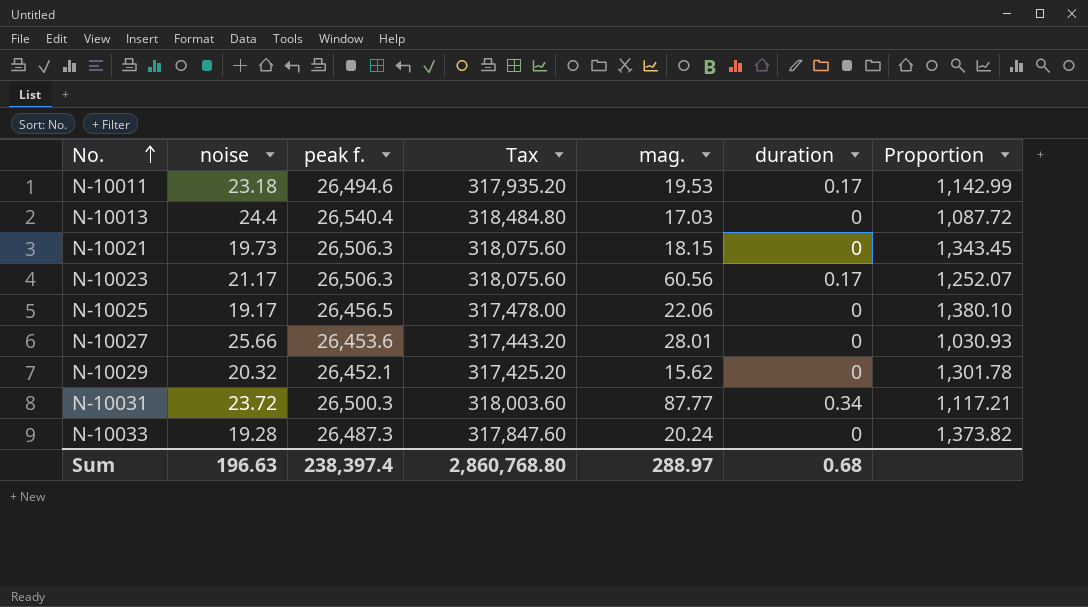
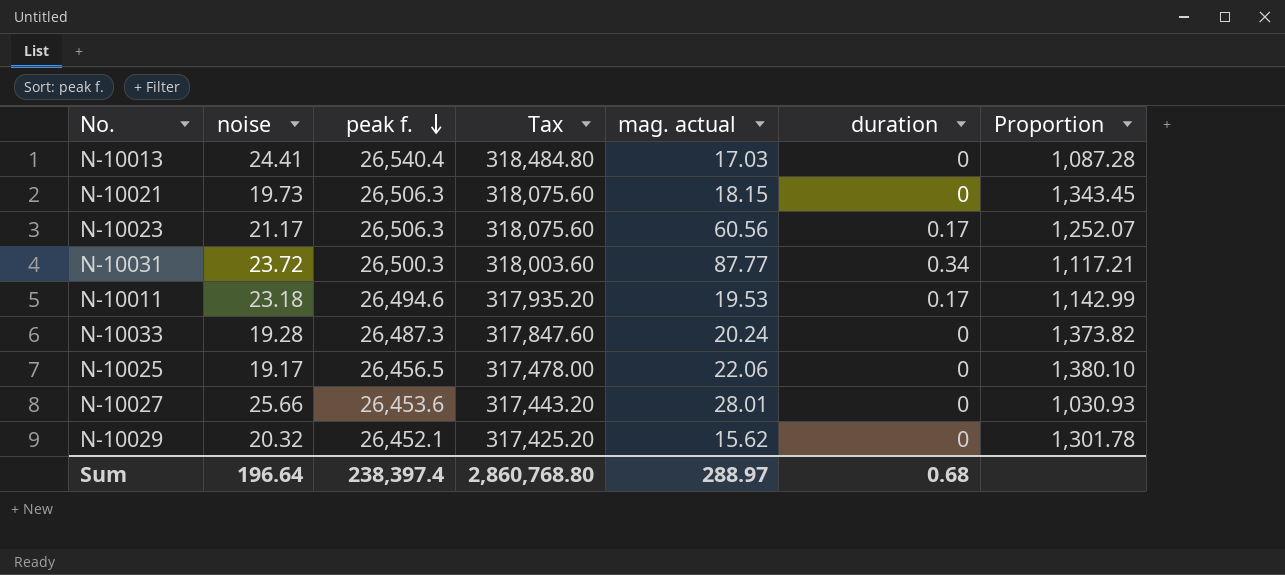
row order: No. ascending -> peak f. descending
column name: mag. -> mag. actual
N-10013 | noise: 24.4 -> 24.41
N-10013 | Proportion: 1,087.72 -> 1,087.28
Sum | noise: 196.63 -> 196.64

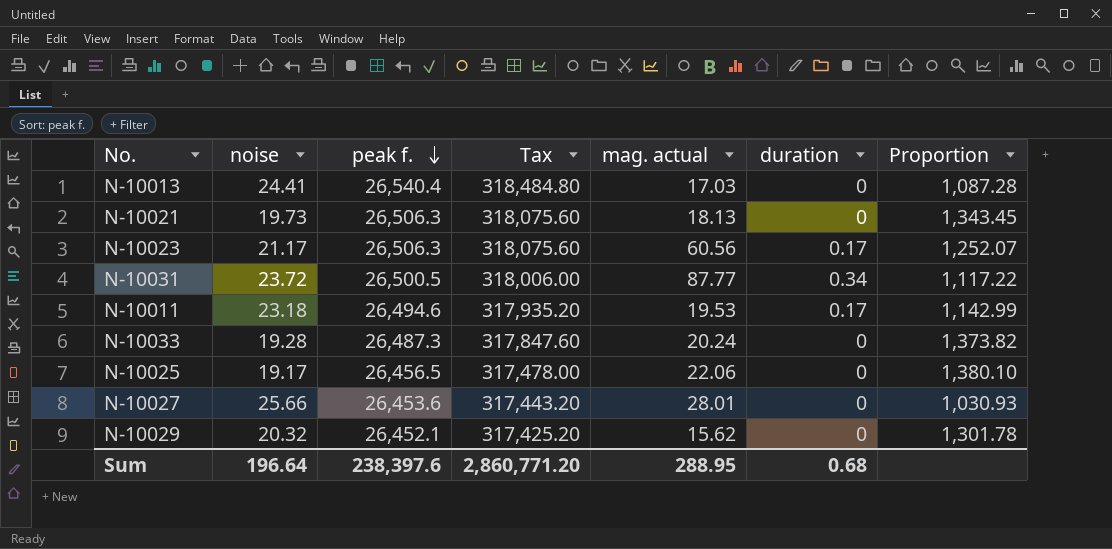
N-10021 | mag. actual: 18.15 -> 18.13
N-10031 | peak f.: 26,500.3 -> 26,500.5
N-10031 | Tax: 318,003.60 -> 318,006.00
N-10031 | Proportion: 1,117.21 -> 1,117.22
Sum | peak f.: 238,397.4 -> 238,397.6
Sum | Tax: 2,860,768.80 -> 2,860,771.20
Sum | mag. actual: 288.97 -> 288.95

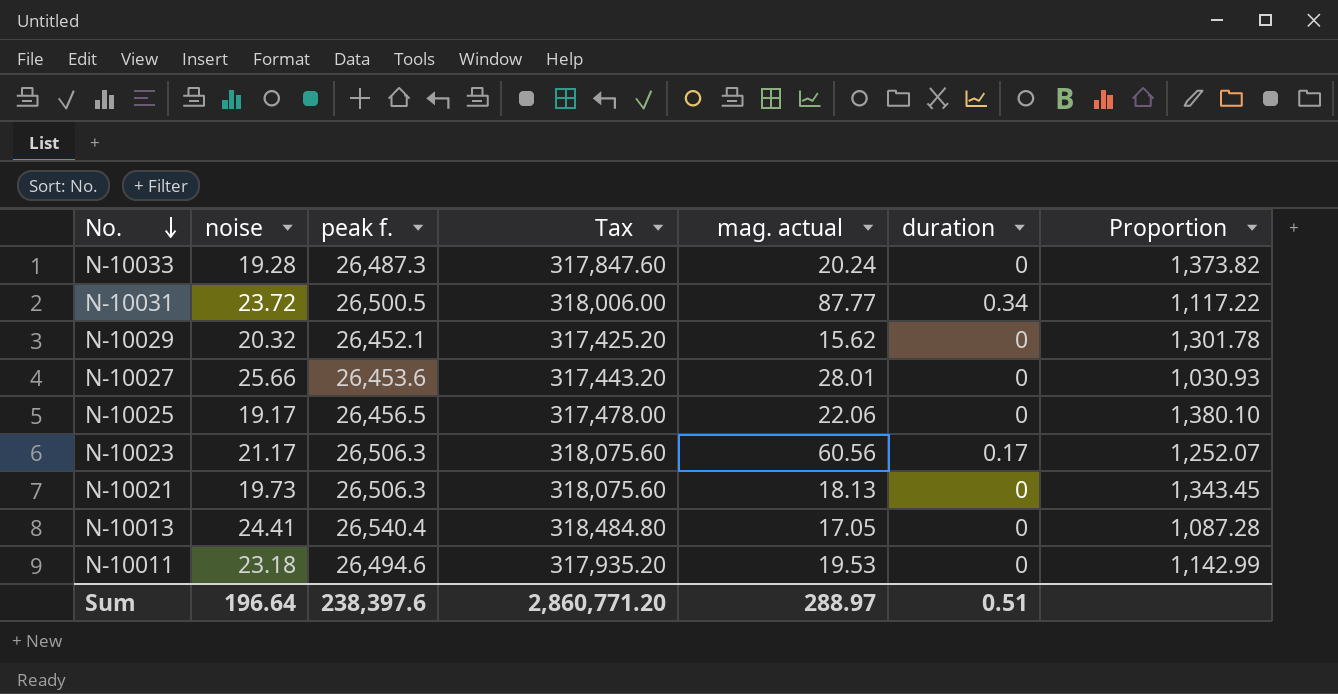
row order: peak f. descending -> No. descending
N-10013 | mag. actual: 17.03 -> 17.05
N-10011 | duration: 0.17 -> 0
Sum | mag. actual: 288.95 -> 288.97
Sum | duration: 0.68 -> 0.51

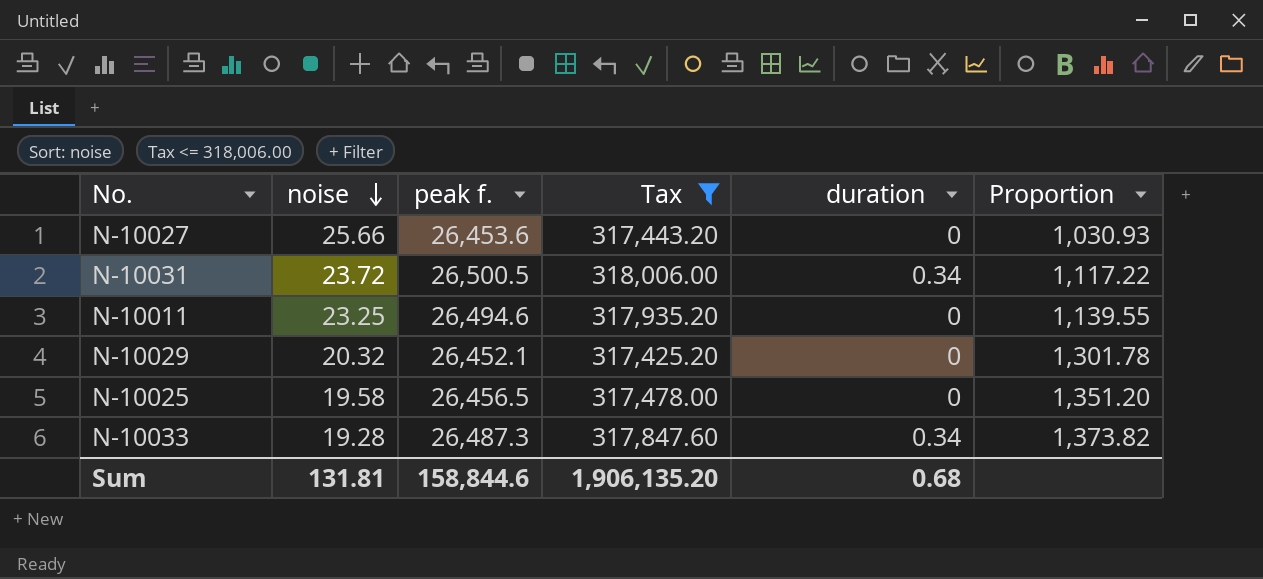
filter: none -> Tax <= 318,006.00
row order: No. descending -> noise descending
column mag. actual | position: 5 -> none
N-10011 | noise: 23.18 -> 23.25
N-10011 | Proportion: 1,142.99 -> 1,139.55
N-10025 | noise: 19.17 -> 19.58
N-10025 | Proportion: 1,380.10 -> 1,351.20
N-10033 | duration: 0 -> 0.34
Sum | noise: 196.64 -> 131.81
Sum | peak f.: 238,397.6 -> 158,844.6
Sum | Tax: 2,860,771.20 -> 1,906,135.20
Sum | duration: 0.51 -> 0.68

